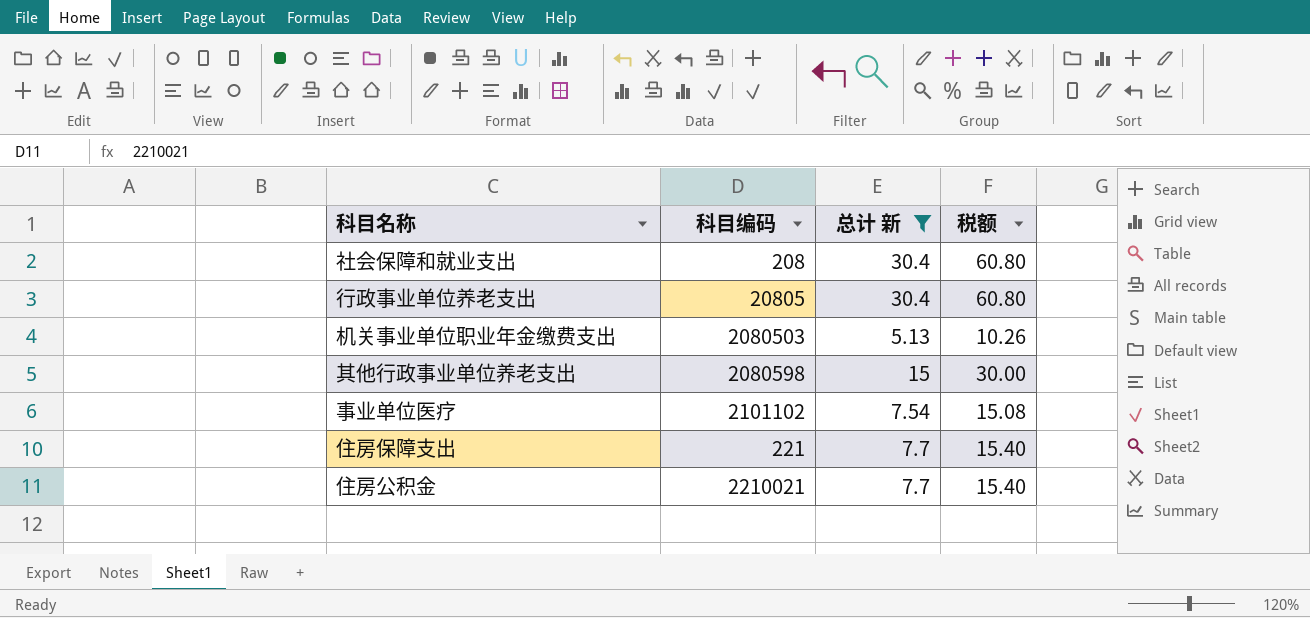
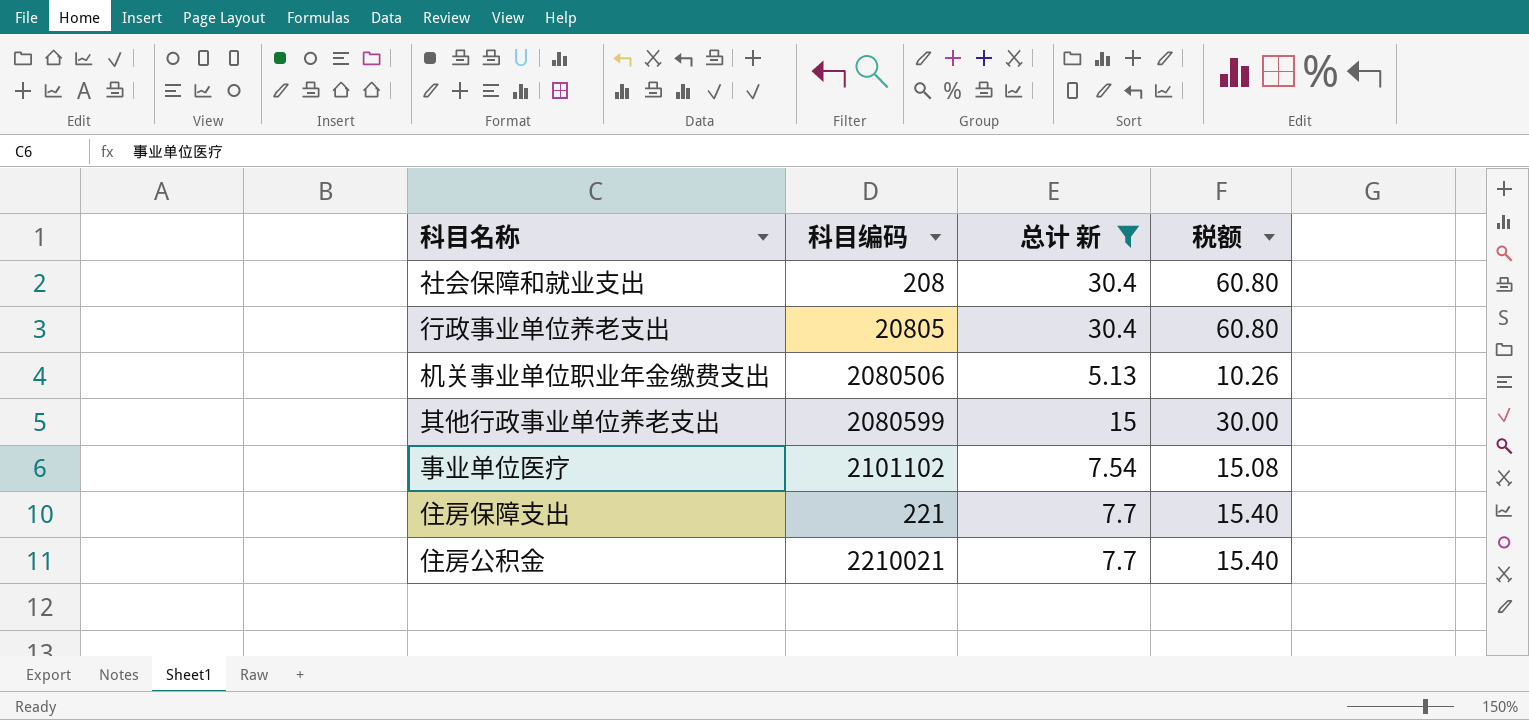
机关事业单位职业年金缴费支出 | 科目编码: 2080503 -> 2080506
其他行政事业单位养老支出 | 科目编码: 2080598 -> 2080599

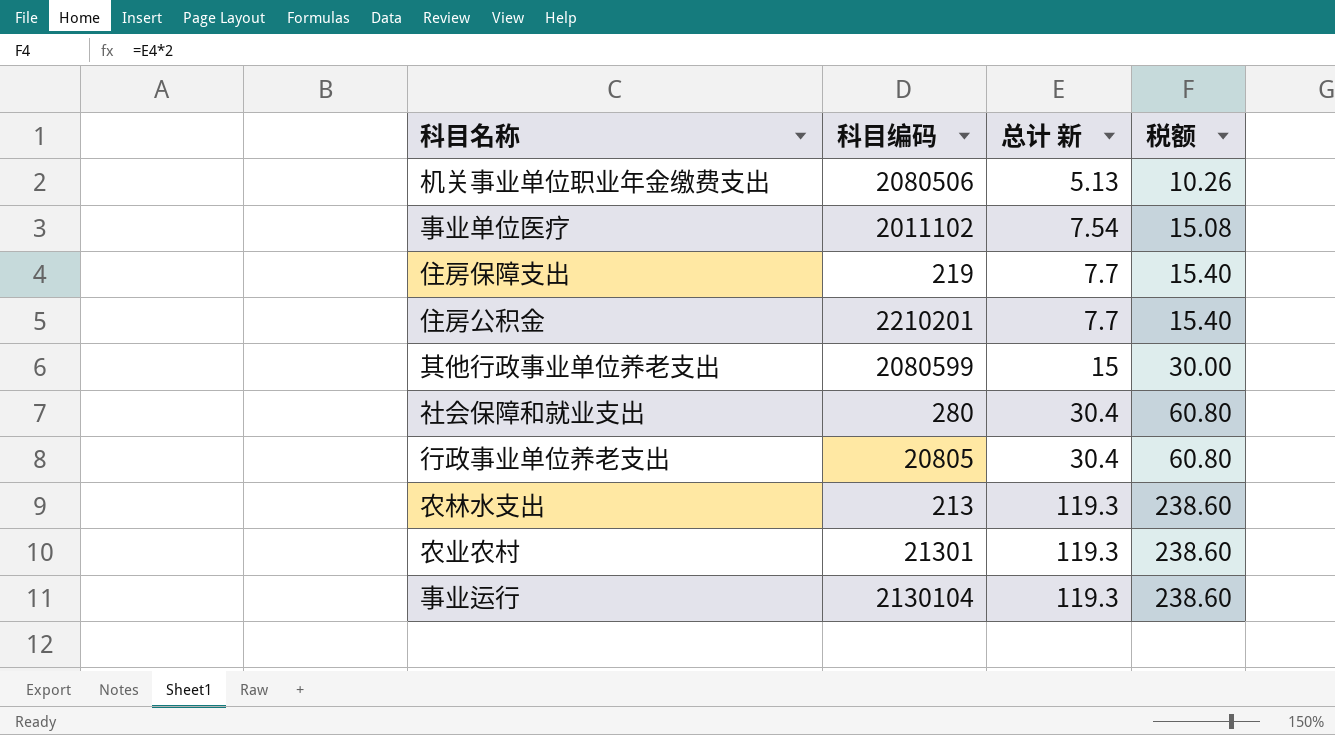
filter: 总计 新 != 119.3 -> none
row order: none -> 总计 新 ascending
事业单位医疗 | 科目编码: 2101102 -> 2011102
住房保障支出 | 科目编码: 221 -> 219
住房公积金 | 科目编码: 2210021 -> 2210201
社会保障和就业支出 | 科目编码: 208 -> 280

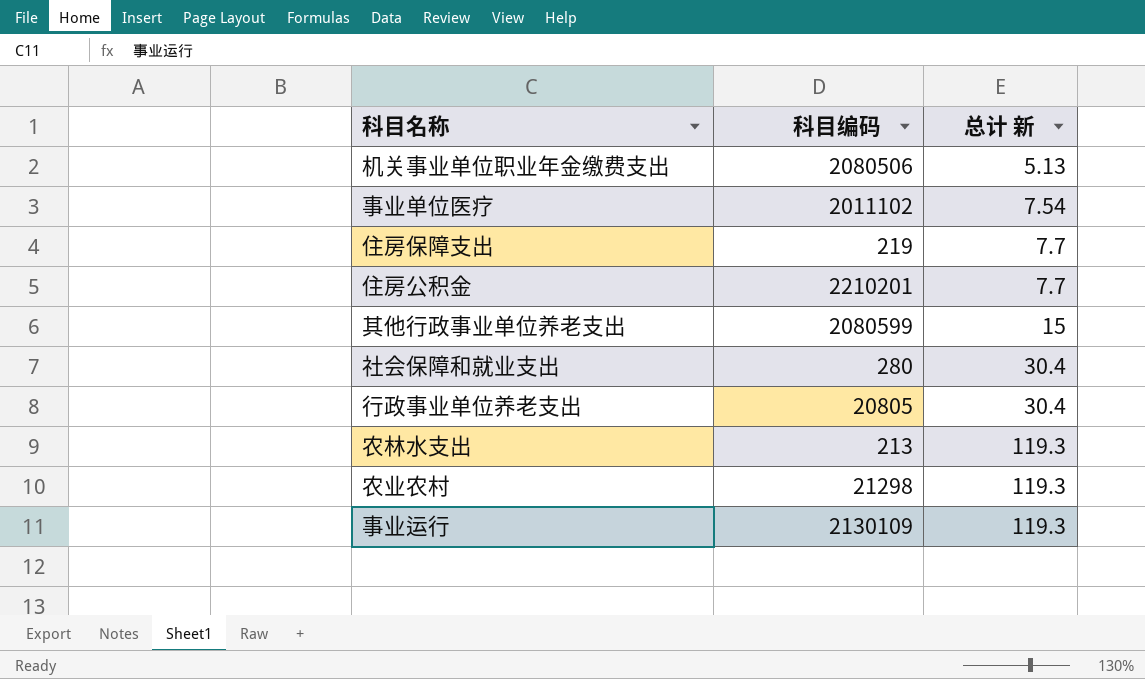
column 税额 | formula: [总计 新] * 2 -> none
农业农村 | 科目编码: 21301 -> 21298
事业运行 | 科目编码: 2130104 -> 2130109

